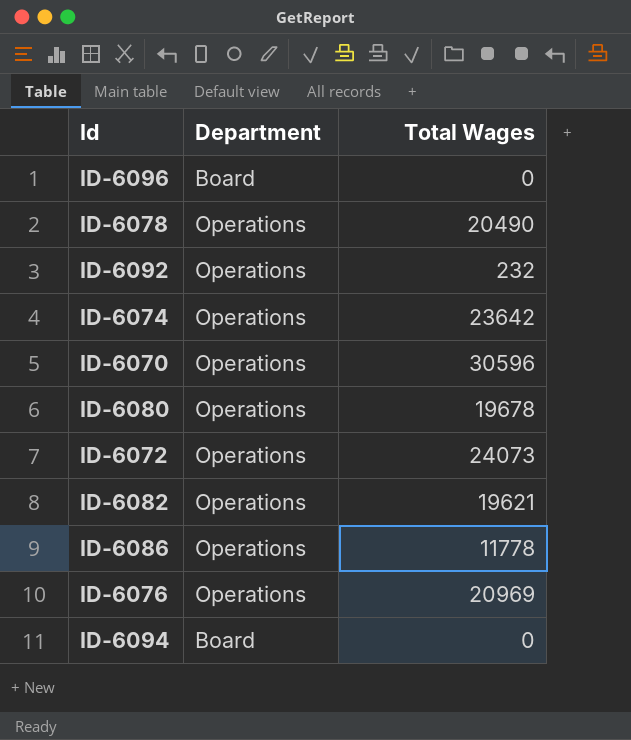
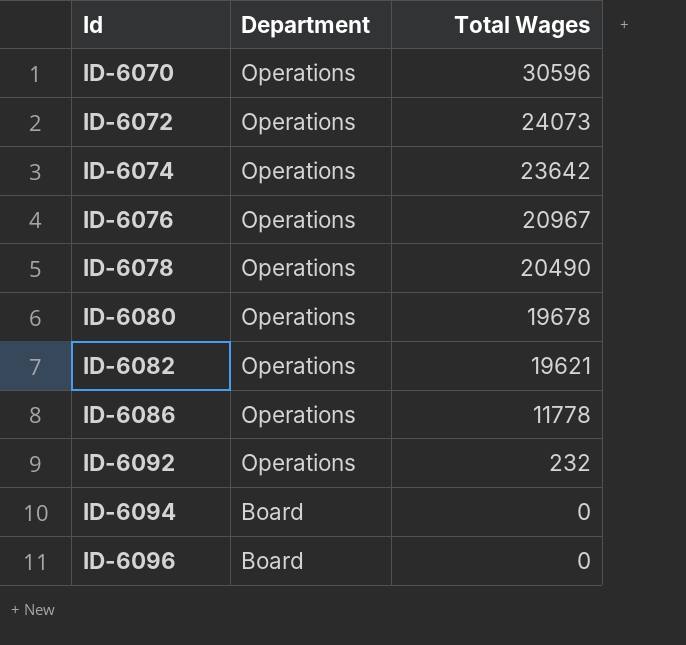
row order: none -> Id ascending
ID-6076 | Total Wages: 20969 -> 20967

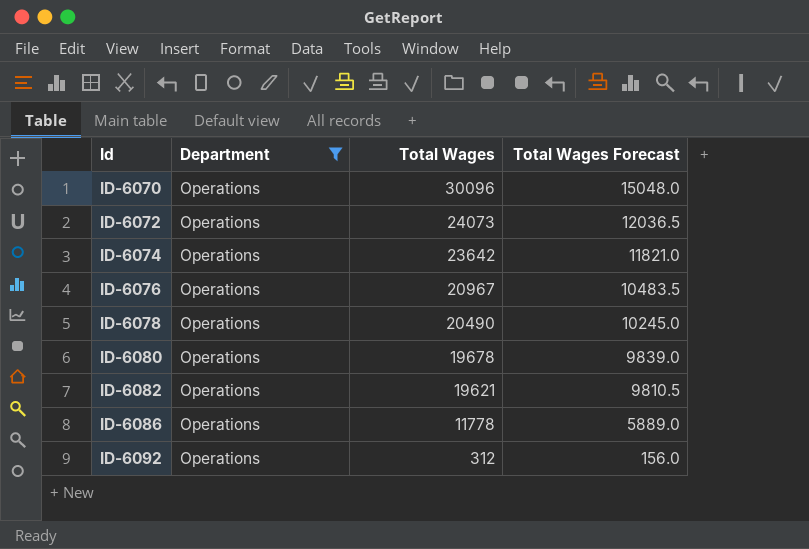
filter: none -> Department = Operations
column Total Wages Forecast | formula: none -> [Total Wages] * 0.5
ID-6070 | Total Wages: 30596 -> 30096
ID-6092 | Total Wages: 232 -> 312

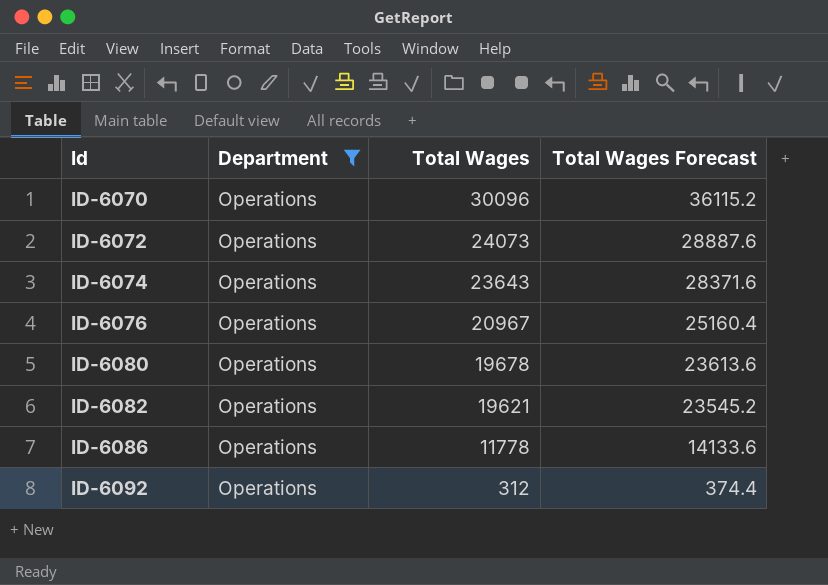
column Total Wages Forecast | formula: [Total Wages] * 0.5 -> [Total Wages] * 1.2
row ID-6078: Operations | 20490 | 10245.0 -> none
ID-6074 | Total Wages: 23642 -> 23643

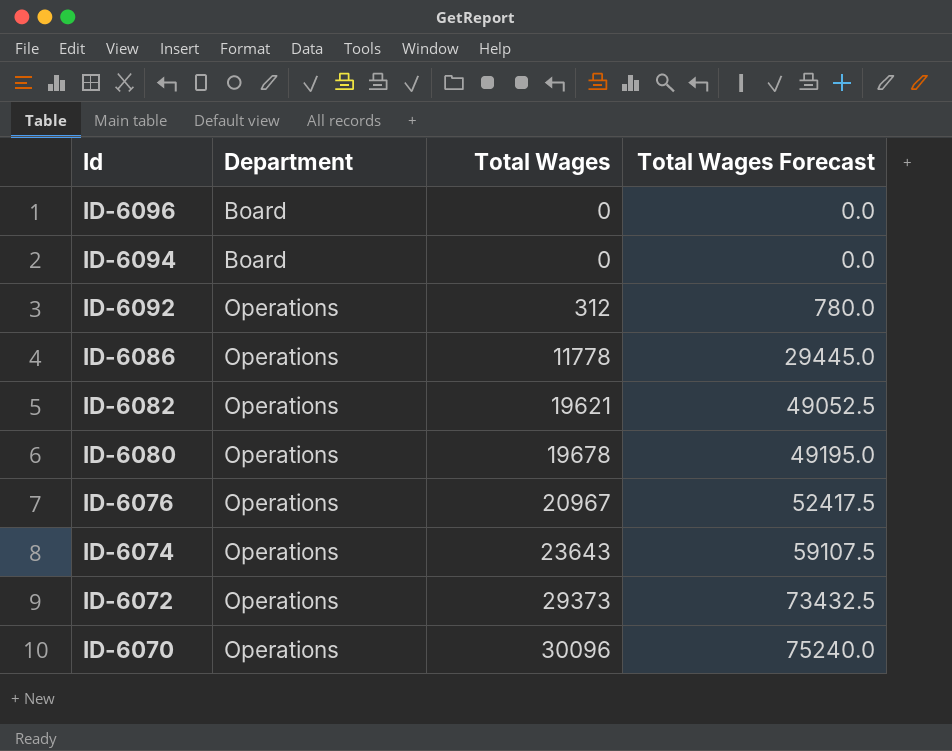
filter: Department = Operations -> none
row order: Id ascending -> Id descending
column Total Wages Forecast | formula: [Total Wages] * 1.2 -> [Total Wages] * 2.5
ID-6072 | Total Wages: 24073 -> 29373

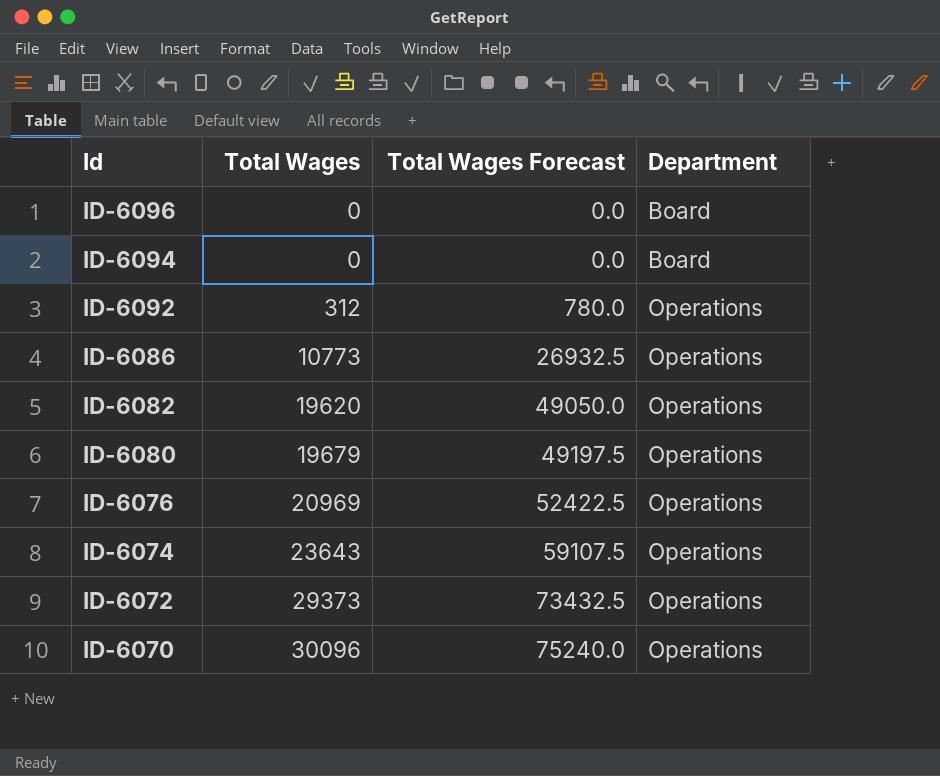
column Department | position: 2 -> 4
ID-6086 | Total Wages: 11778 -> 10773
ID-6086 | Total Wages Forecast: 29445.0 -> 26932.5
ID-6082 | Total Wages: 19621 -> 19620
ID-6082 | Total Wages Forecast: 49052.5 -> 49050.0
ID-6080 | Total Wages: 19678 -> 19679
ID-6080 | Total Wages Forecast: 49195.0 -> 49197.5
ID-6076 | Total Wages: 20967 -> 20969
ID-6076 | Total Wages Forecast: 52417.5 -> 52422.5

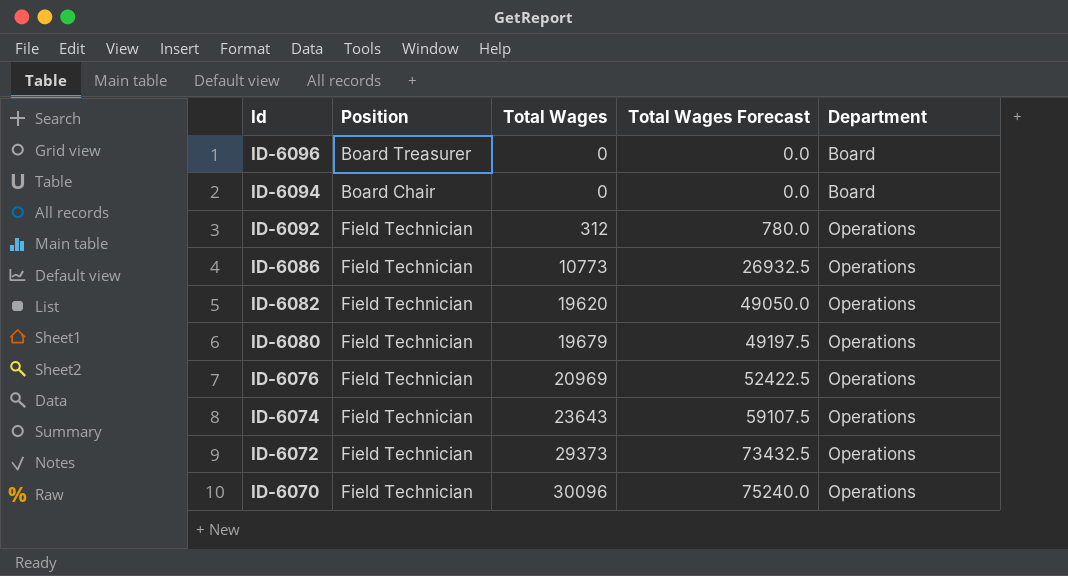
column Position | position: none -> 2

